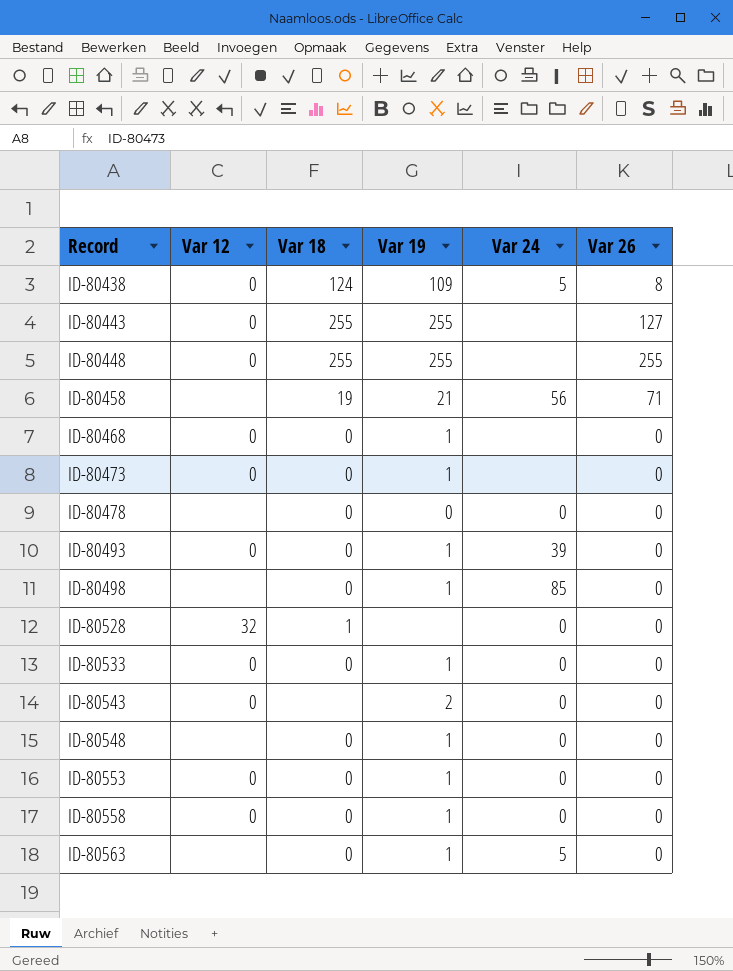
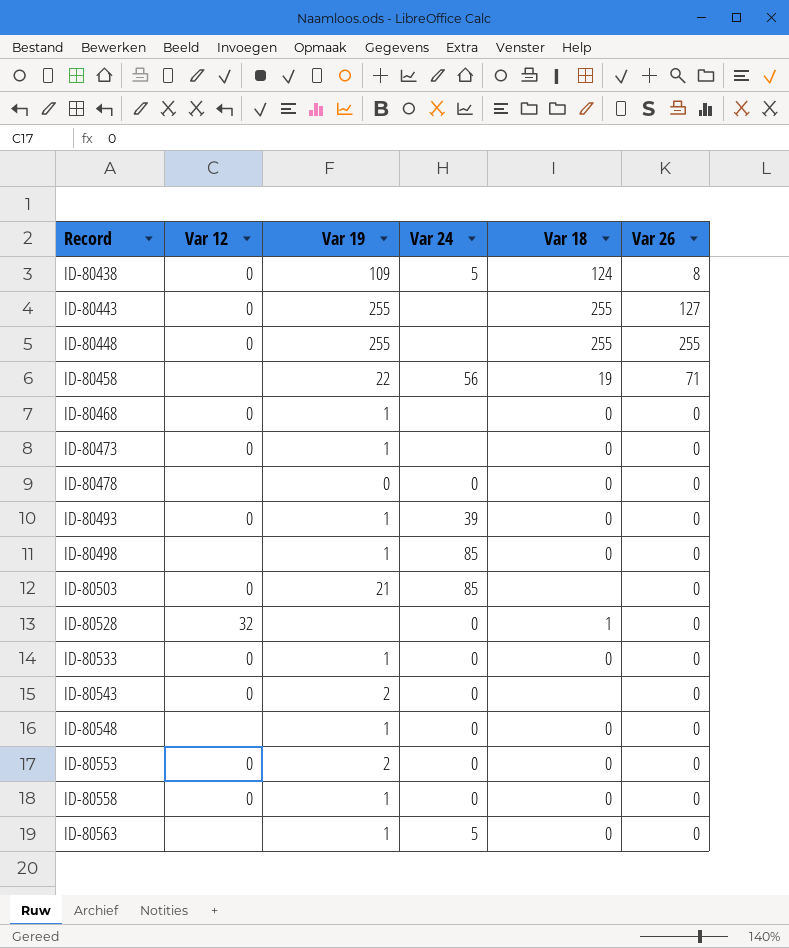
column Var 18 | position: 3 -> 5
ID-80458 | Var 19: 21 -> 22
row ID-80503: none -> 0 | 21 | 85 | none | 0
ID-80553 | Var 19: 1 -> 2

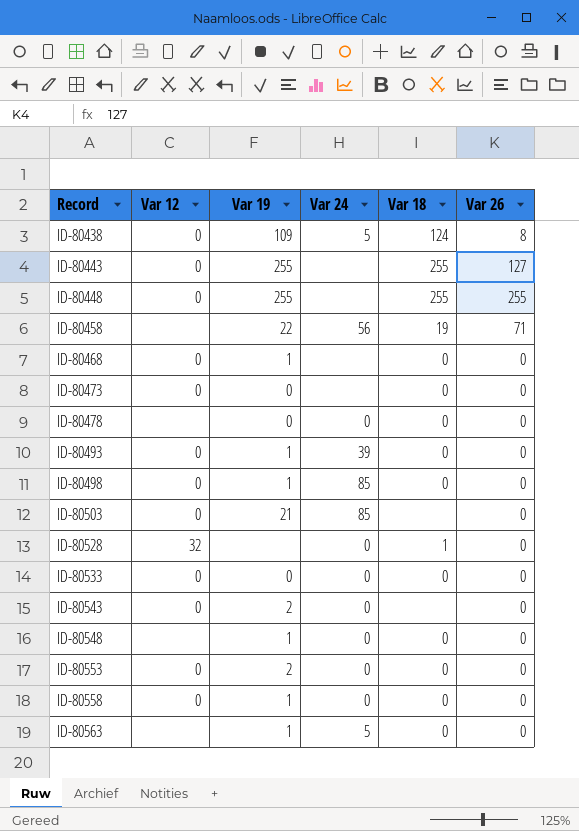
ID-80473 | Var 19: 1 -> 0
ID-80498 | Var 12: none -> 0
ID-80533 | Var 19: 1 -> 0

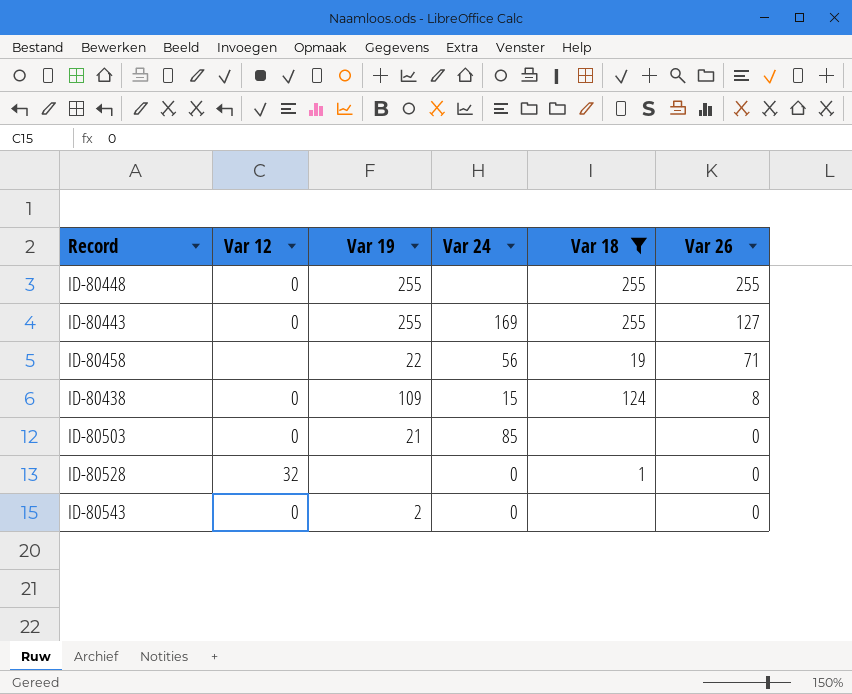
filter: none -> Var 18 != 0
row order: Record ascending -> Var 26 descending
ID-80443 | Var 24: none -> 169
ID-80438 | Var 24: 5 -> 15

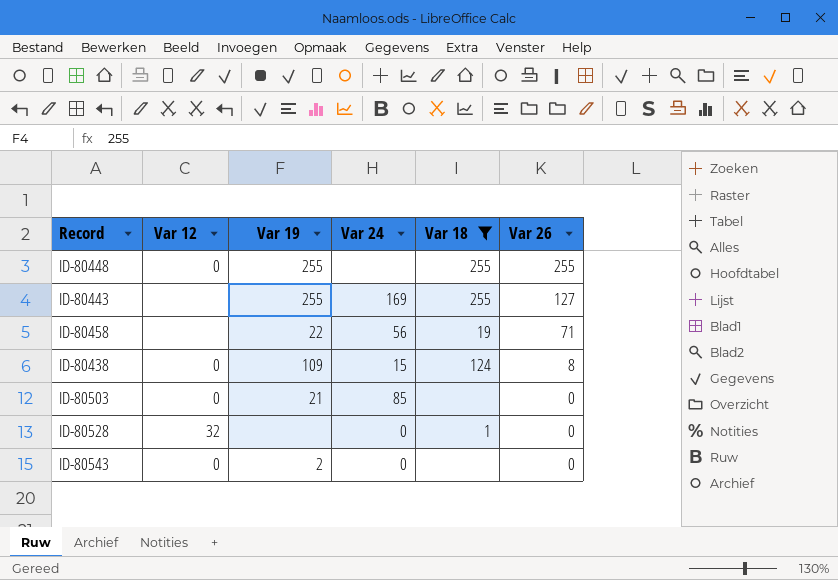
ID-80443 | Var 12: 0 -> none

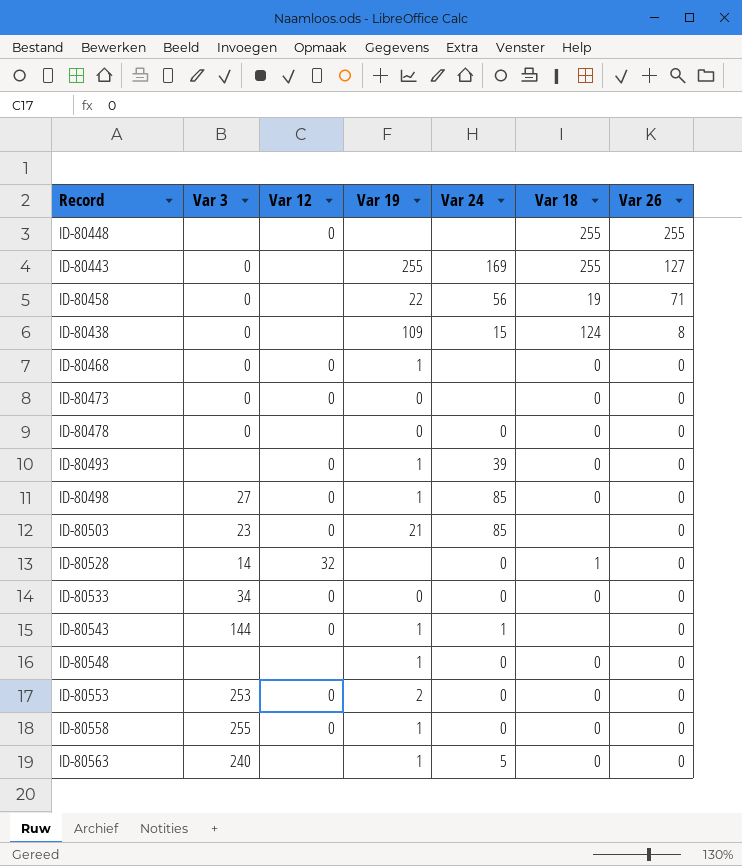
filter: Var 18 != 0 -> none
column Var 3 | position: none -> 2
ID-80448 | Var 19: 255 -> none
ID-80438 | Var 12: 0 -> none
ID-80543 | Var 19: 2 -> 1
ID-80543 | Var 24: 0 -> 1

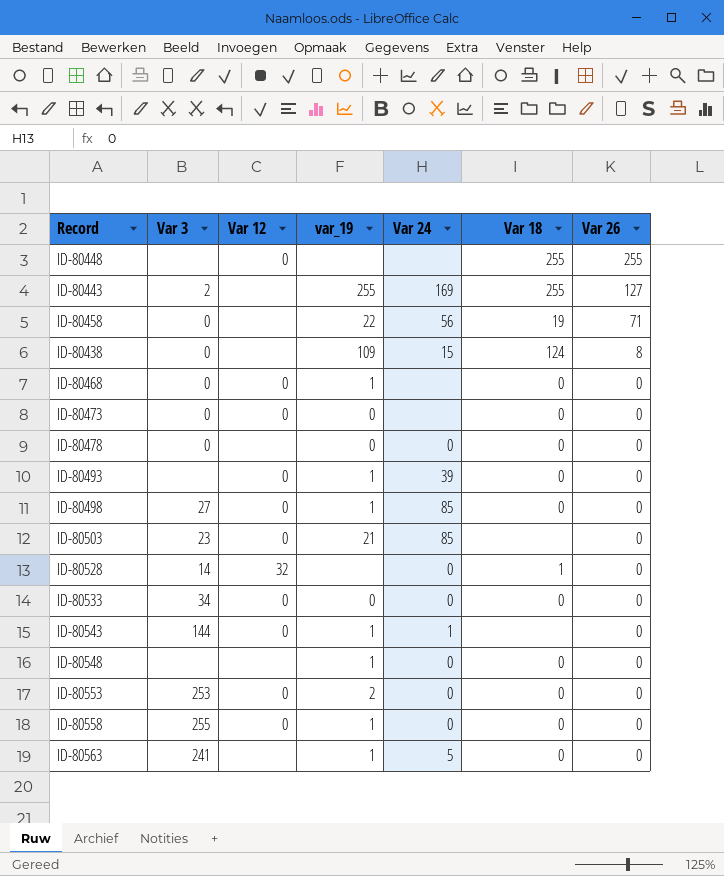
column name: Var 19 -> var_19
ID-80443 | Var 3: 0 -> 2
ID-80563 | Var 3: 240 -> 241

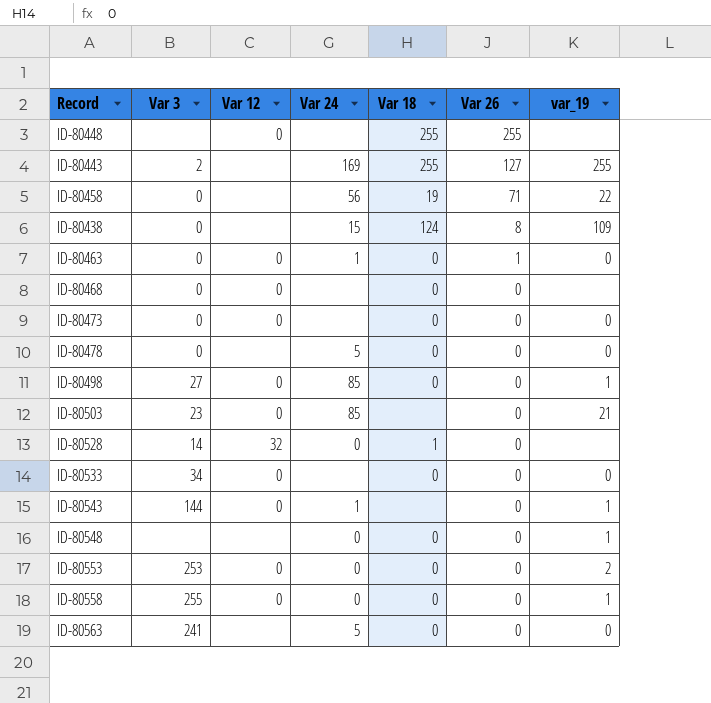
column var_19 | position: 4 -> 7
row ID-80493: none | 0 | 1 | 39 | 0 | 0 -> none
row ID-80463: none -> 0 | 0 | 1 | 0 | 1 | 0
ID-80468 | var_19: 1 -> none
ID-80478 | Var 24: 0 -> 5
ID-80533 | Var 24: 0 -> none
ID-80563 | var_19: 1 -> 0

